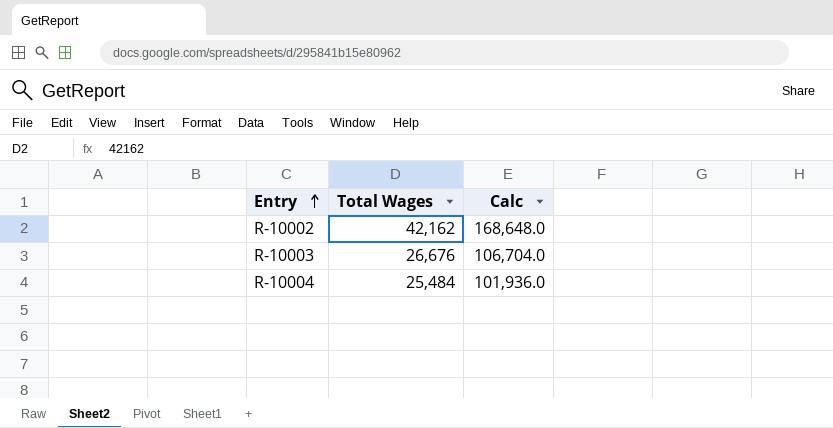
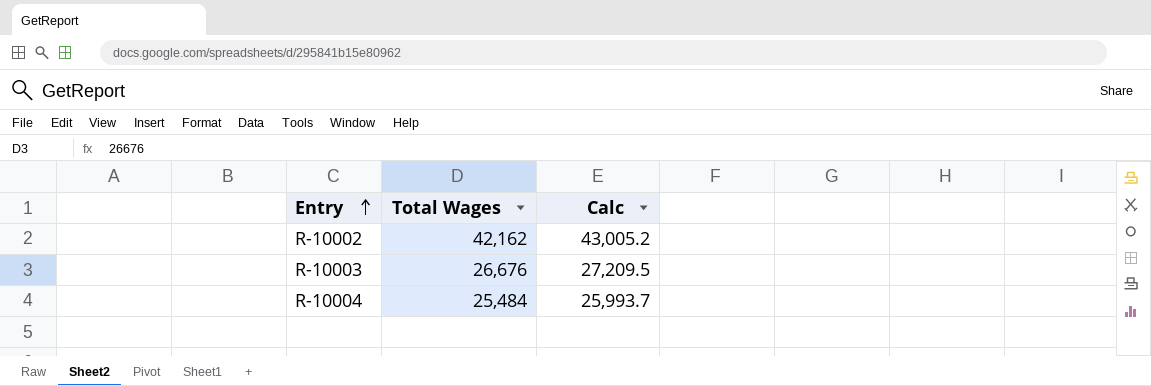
column Calc | formula: [Total Wages] * 4 -> [Total Wages] * 1.02

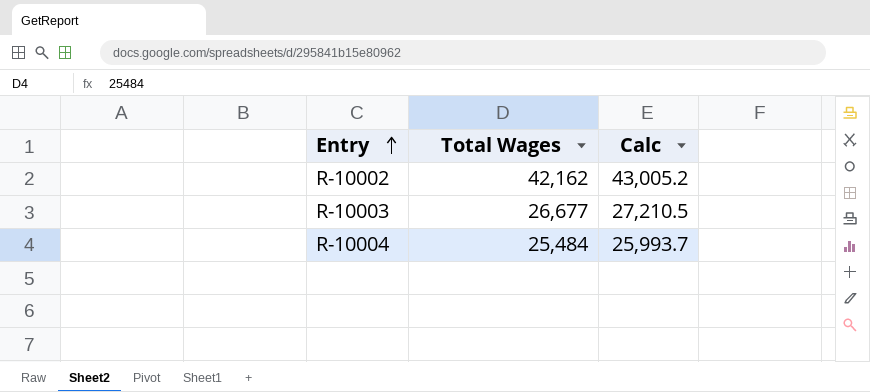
R-10003 | Total Wages: 26,676 -> 26,677
R-10003 | Calc: 27,209.5 -> 27,210.5

